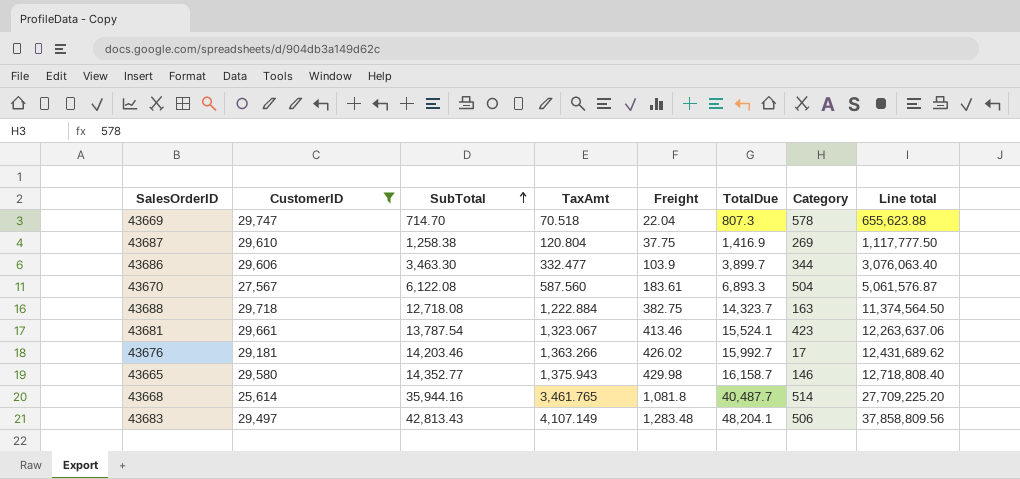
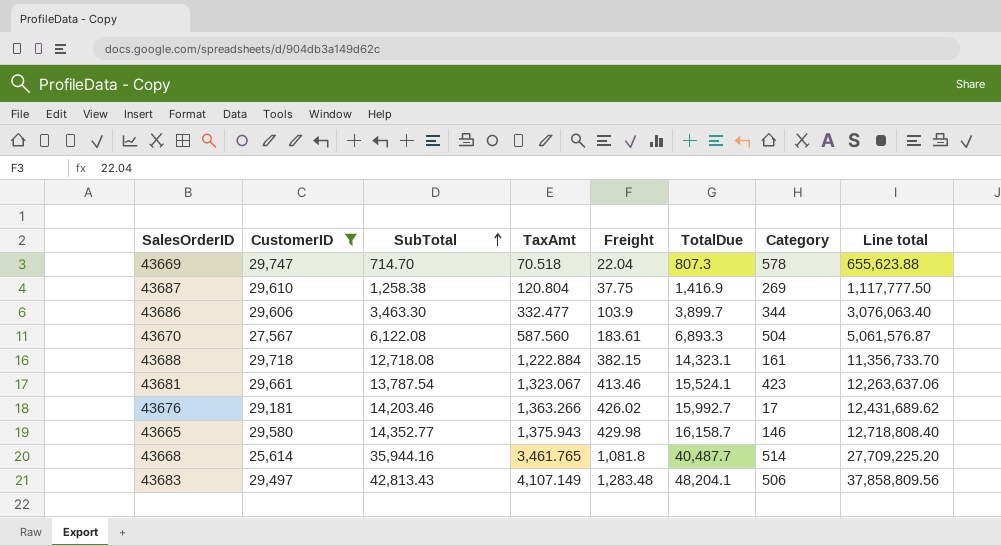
43688 | Freight: 382.75 -> 382.15
43688 | TotalDue: 14,323.7 -> 14,323.1
43688 | Category: 163 -> 161
43688 | Line total: 11,374,564.50 -> 11,356,733.70

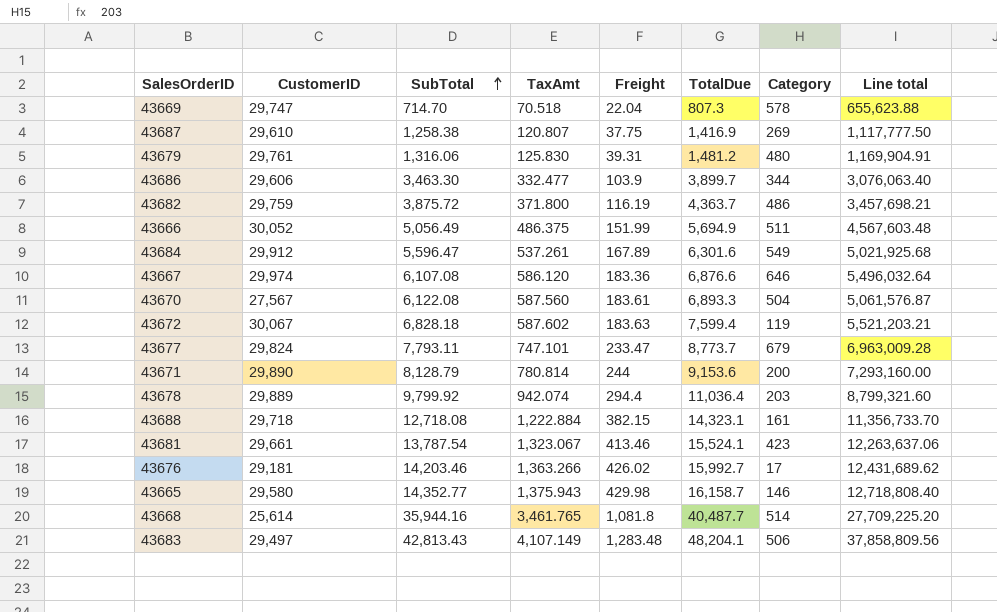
filter: CustomerID <= 29,747 -> none
43687 | TaxAmt: 120.804 -> 120.807

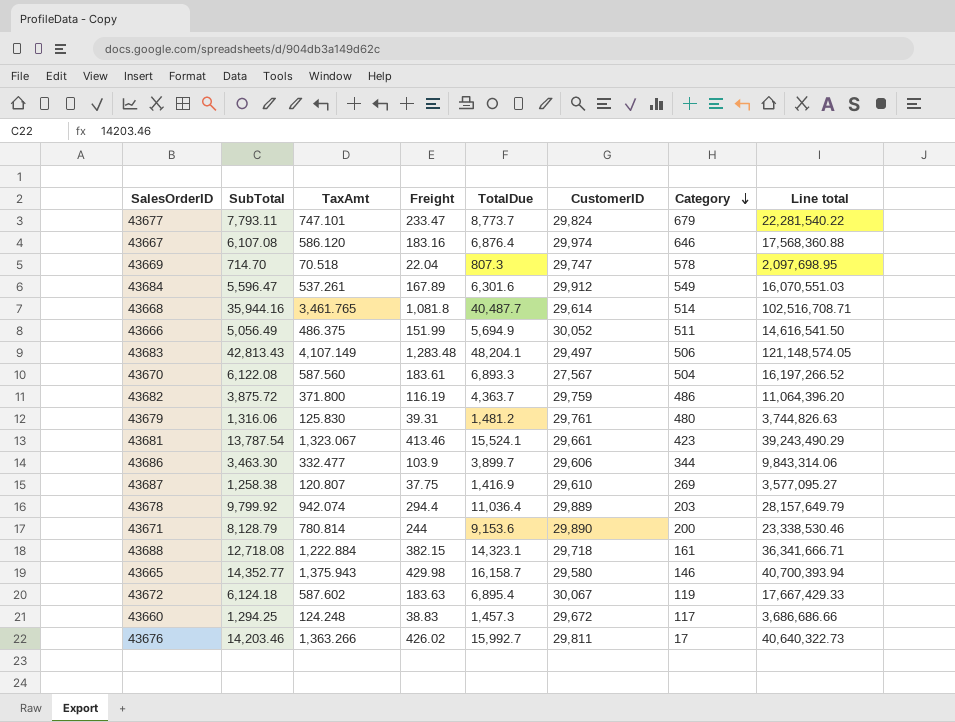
row order: SubTotal ascending -> Category descending
column CustomerID | position: 2 -> 6
column Line total | formula: [CustomerID] * [Freight] -> [TaxAmt] * [CustomerID]
43667 | Freight: 183.36 -> 183.16
43667 | TotalDue: 6,876.6 -> 6,876.4
43668 | CustomerID: 25,614 -> 29,614
43672 | SubTotal: 6,828.18 -> 6,124.18
43672 | TotalDue: 7,599.4 -> 6,895.4
row 43660: none -> 1,294.25 | 124.248 | 38.83 | 1,457.3 | 29,672 | 117 | 3,686,686.66
43676 | CustomerID: 29,181 -> 29,811

